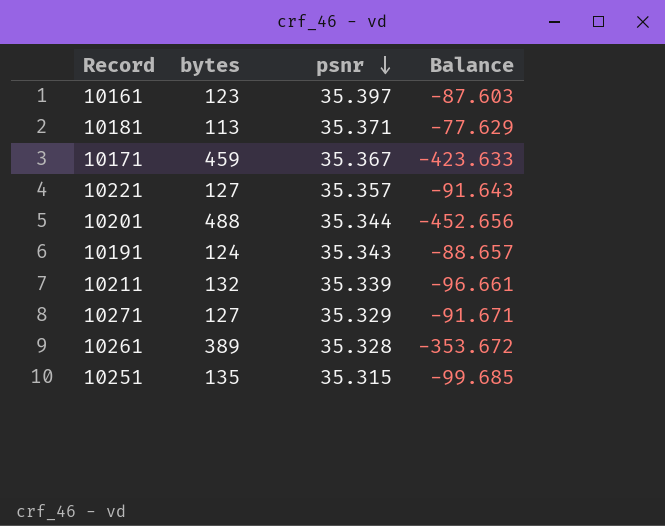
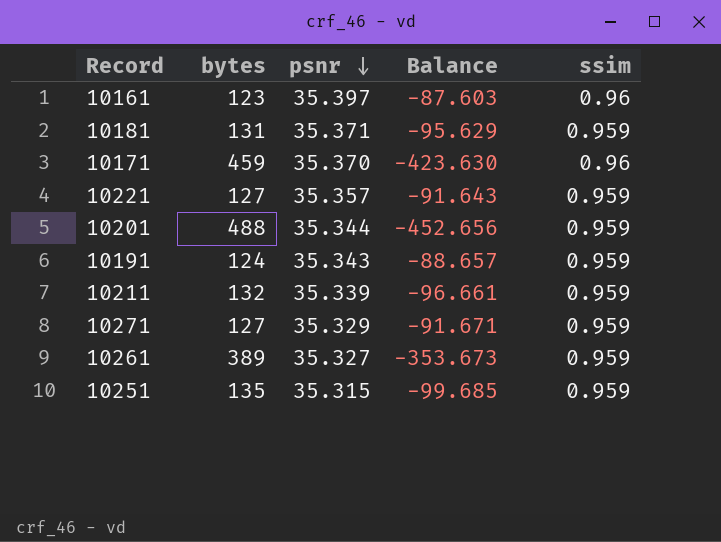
column ssim | position: none -> 5
10181 | bytes: 113 -> 131
10181 | Balance: -77.629 -> -95.629
10171 | psnr: 35.367 -> 35.370
10171 | Balance: -423.633 -> -423.630
10261 | psnr: 35.328 -> 35.327
10261 | Balance: -353.672 -> -353.673

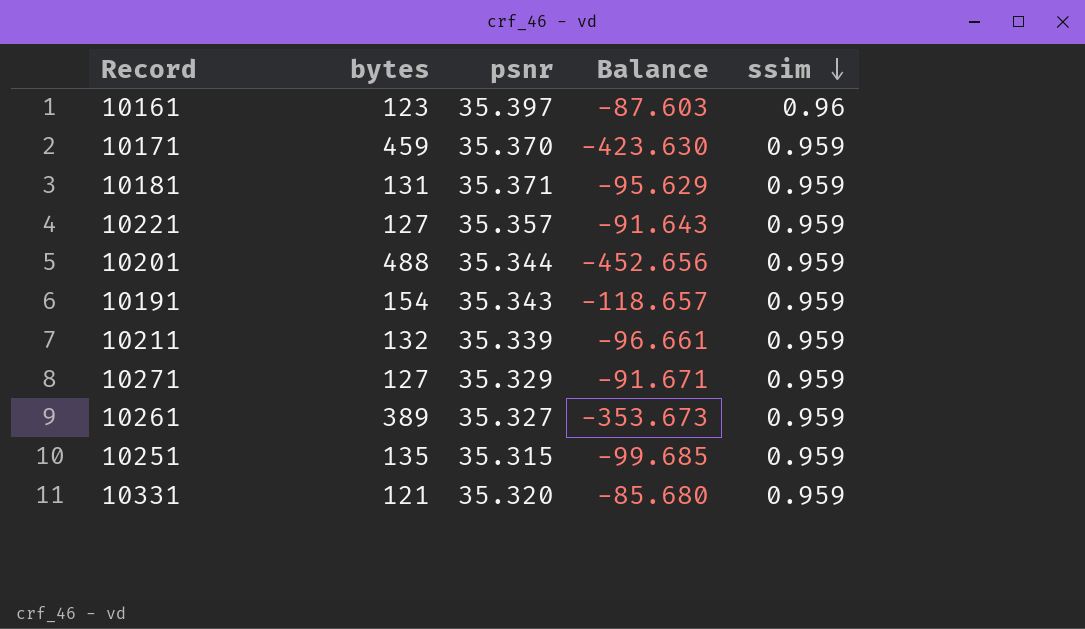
row order: psnr descending -> ssim descending
10171 | ssim: 0.96 -> 0.959
10191 | bytes: 124 -> 154
10191 | Balance: -88.657 -> -118.657
row 10331: none -> 121 | 35.320 | -85.680 | 0.959

